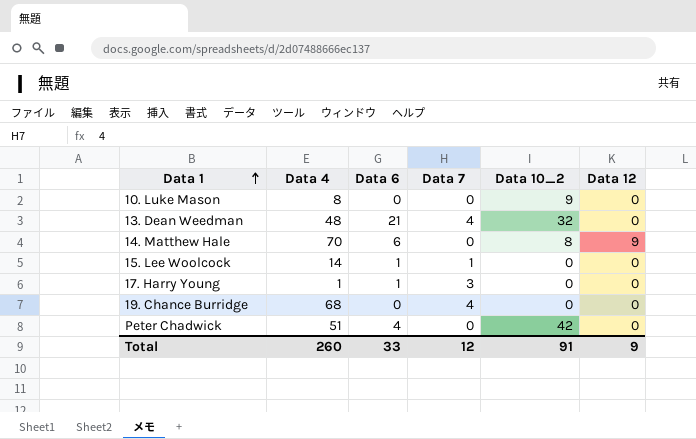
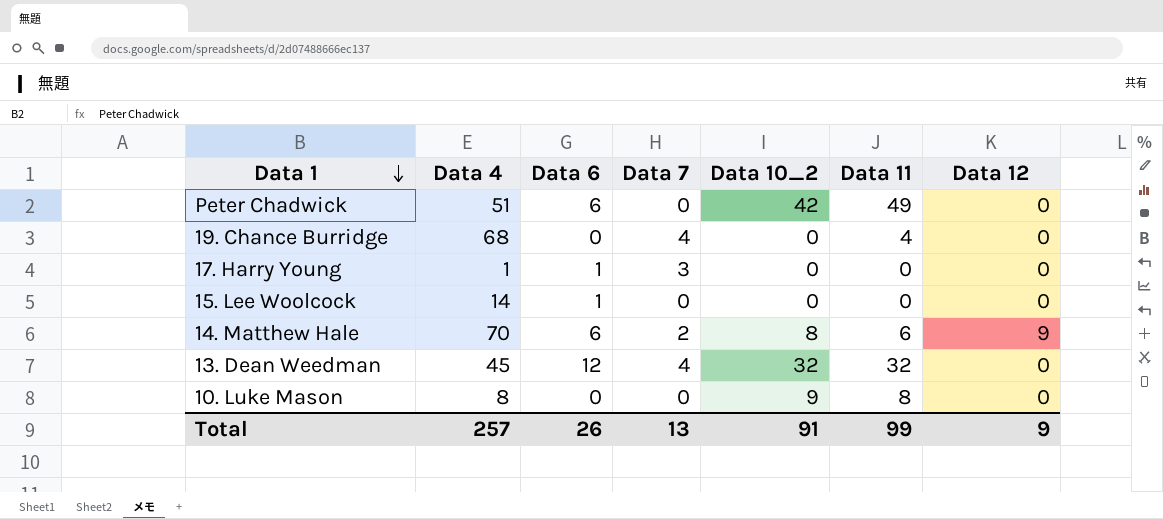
row order: Data 1 ascending -> Data 1 descending
column Data 11 | position: none -> 6
Peter Chadwick | Data 6: 4 -> 6
15. Lee Woolcock | Data 7: 1 -> 0
14. Matthew Hale | Data 7: 0 -> 2
13. Dean Weedman | Data 4: 48 -> 45
13. Dean Weedman | Data 6: 21 -> 12
Total | Data 4: 260 -> 257
Total | Data 6: 33 -> 26
Total | Data 7: 12 -> 13

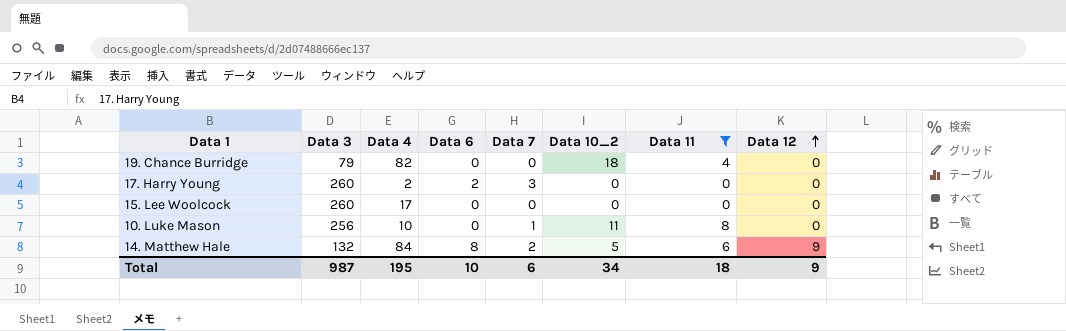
filter: none -> Data 11 <= 8
row order: Data 1 descending -> Data 12 ascending
column Data 3 | position: none -> 2
19. Chance Burridge | Data 4: 68 -> 82
19. Chance Burridge | Data 7: 4 -> 0
19. Chance Burridge | Data 10_2: 0 -> 18
17. Harry Young | Data 4: 1 -> 2
17. Harry Young | Data 6: 1 -> 2
15. Lee Woolcock | Data 4: 14 -> 17
15. Lee Woolcock | Data 6: 1 -> 0
10. Luke Mason | Data 4: 8 -> 10
10. Luke Mason | Data 7: 0 -> 1
10. Luke Mason | Data 10_2: 9 -> 11
14. Matthew Hale | Data 4: 70 -> 84
14. Matthew Hale | Data 6: 6 -> 8
14. Matthew Hale | Data 10_2: 8 -> 5
Total | Data 4: 257 -> 195
Total | Data 6: 26 -> 10
Total | Data 7: 13 -> 6
Total | Data 10_2: 91 -> 34
Total | Data 11: 99 -> 18

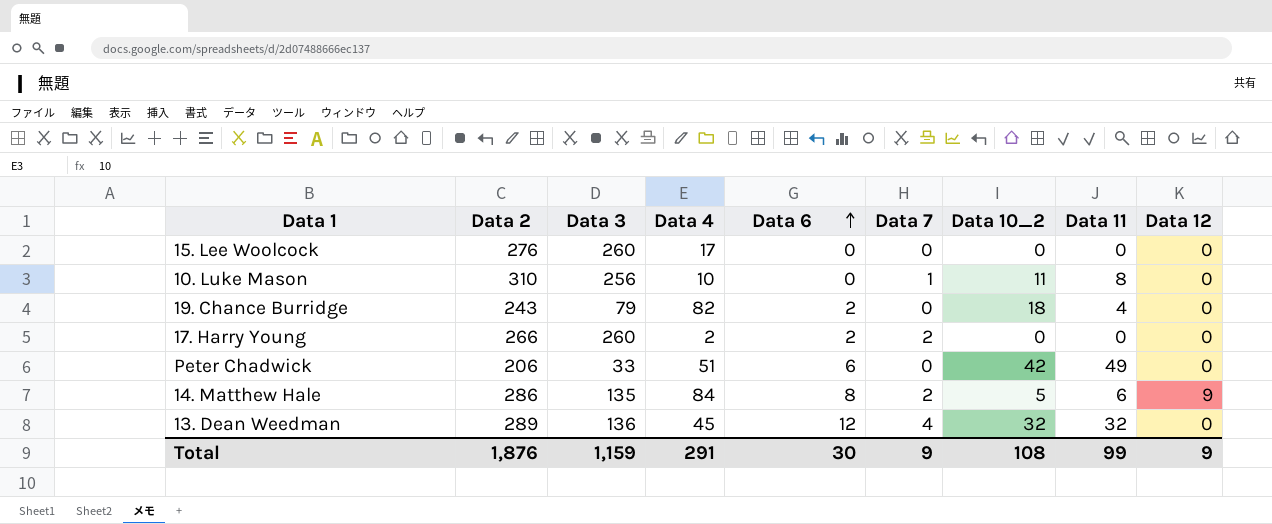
filter: Data 11 <= 8 -> none
row order: Data 12 ascending -> Data 6 ascending
column Data 2 | position: none -> 2
19. Chance Burridge | Data 6: 0 -> 2
17. Harry Young | Data 7: 3 -> 2
14. Matthew Hale | Data 3: 132 -> 135
Total | Data 3: 987 -> 1,159
Total | Data 4: 195 -> 291
Total | Data 6: 10 -> 30
Total | Data 7: 6 -> 9
Total | Data 10_2: 34 -> 108
Total | Data 11: 18 -> 99

